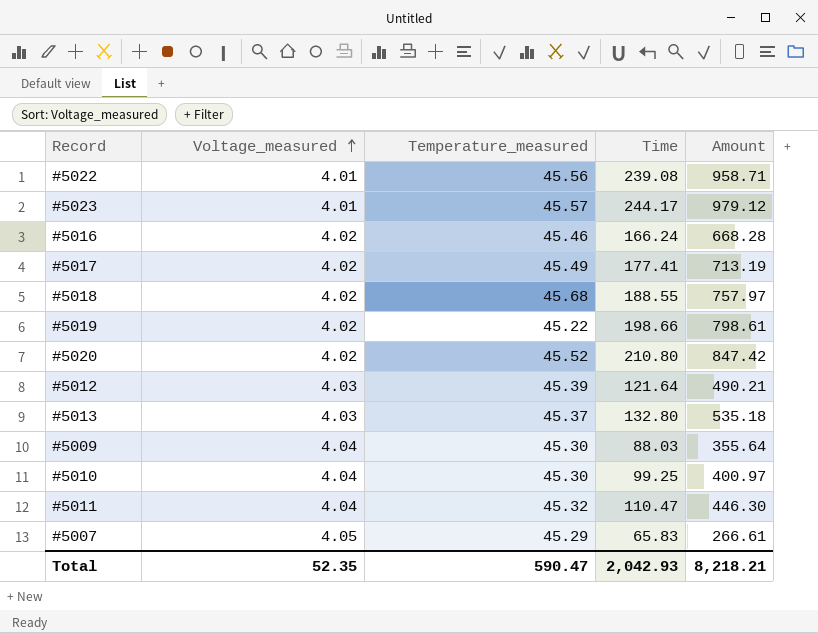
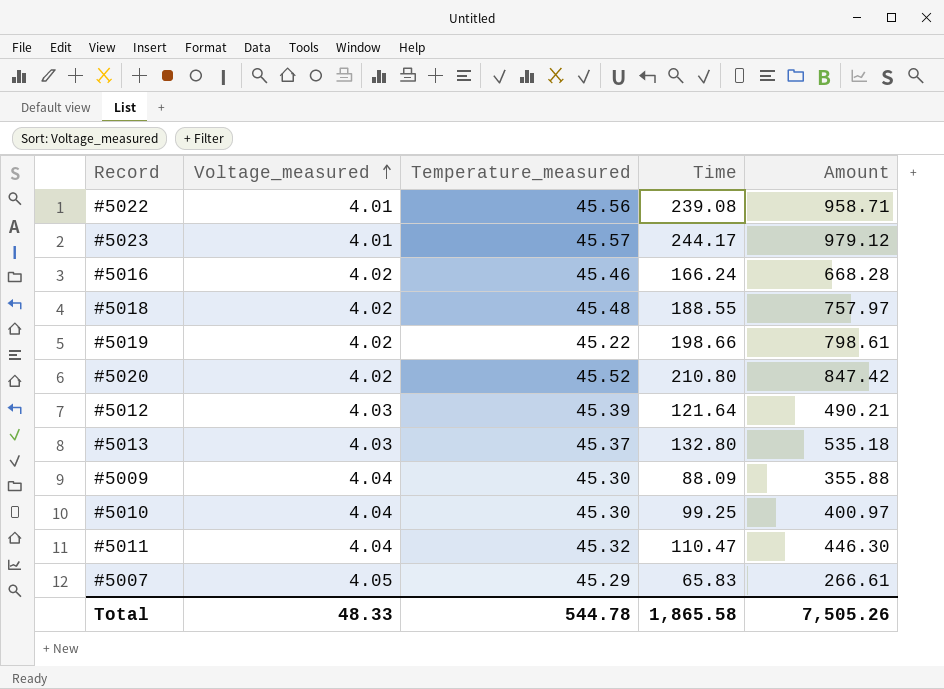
row #5017: 4.02 | 45.49 | 177.41 | 713.19 -> none
#5018 | Temperature_measured: 45.68 -> 45.48
#5009 | Time: 88.03 -> 88.09
#5009 | Amount: 355.64 -> 355.88
Total | Voltage_measured: 52.35 -> 48.33
Total | Temperature_measured: 590.47 -> 544.78
Total | Time: 2,042.93 -> 1,865.58
Total | Amount: 8,218.21 -> 7,505.26

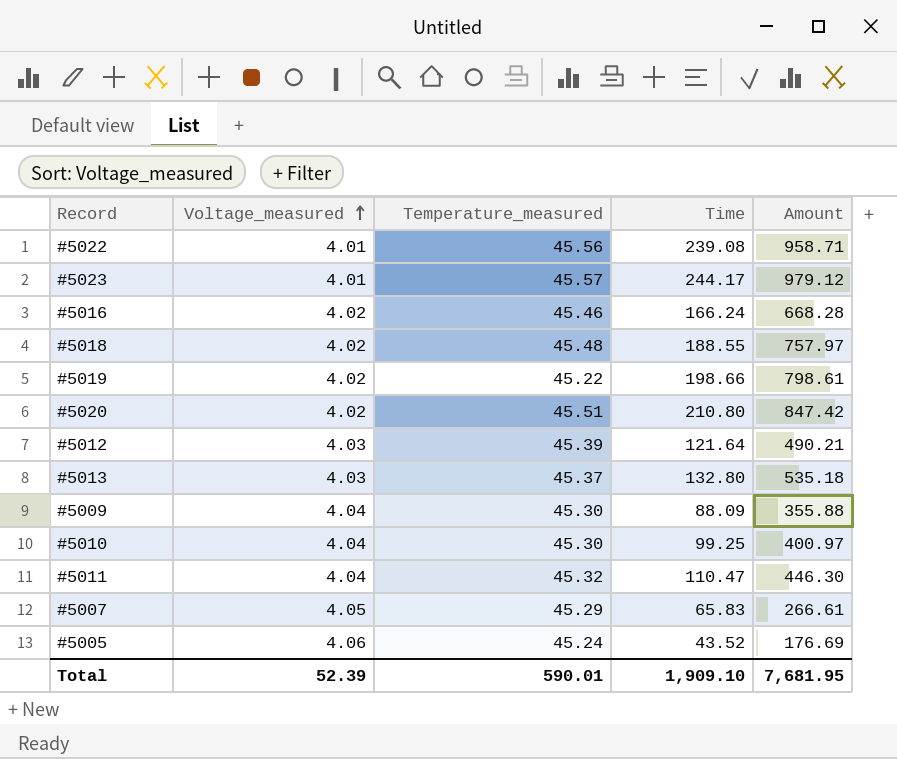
#5020 | Temperature_measured: 45.52 -> 45.51
row #5005: none -> 4.06 | 45.24 | 43.52 | 176.69
Total | Voltage_measured: 48.33 -> 52.39
Total | Temperature_measured: 544.78 -> 590.01
Total | Time: 1,865.58 -> 1,909.10
Total | Amount: 7,505.26 -> 7,681.95

